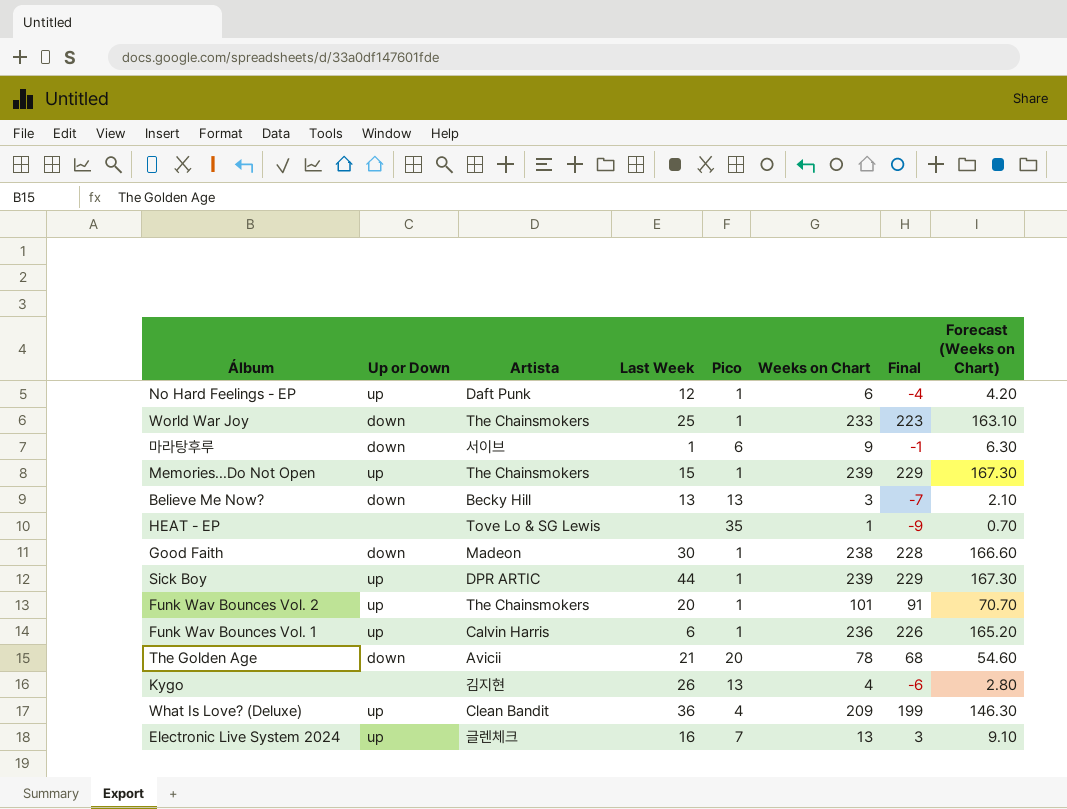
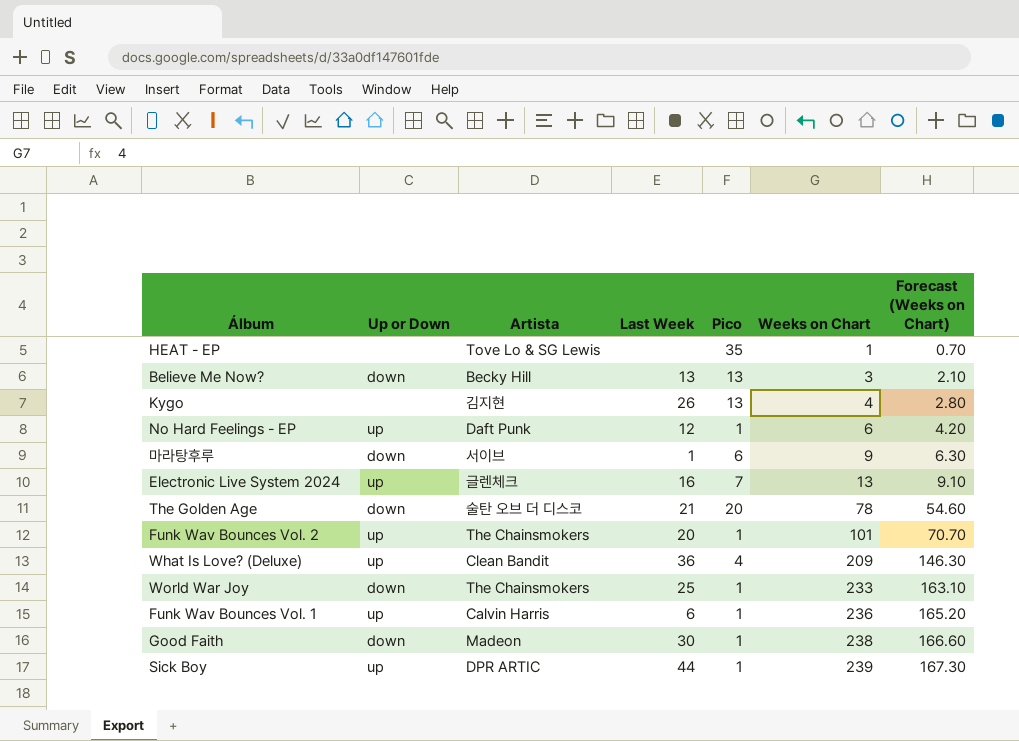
row order: none -> Weeks on Chart ascending
column Final | formula: [Weeks on Chart] - 10 -> none
row Memories...Do Not Open: up | The Chainsmokers | 15 | 1 | 239 | 229 | 167.30 -> none
The Golden Age | Artista: Avicii -> 술탄 오브 더 디스코

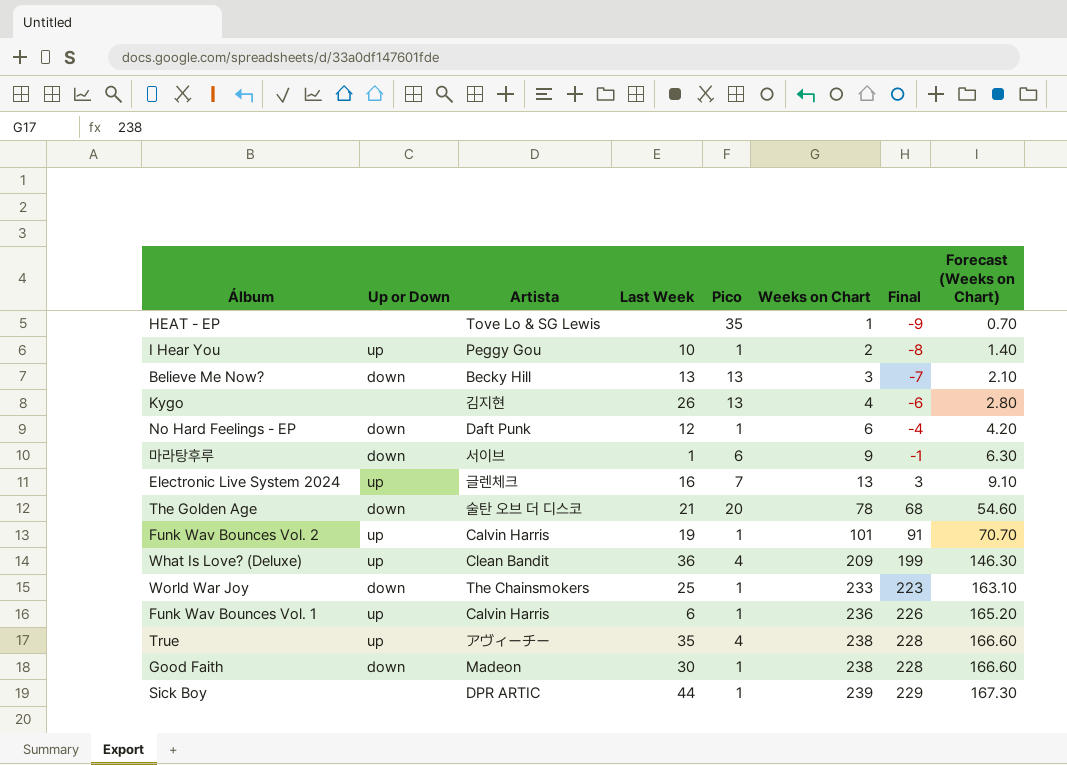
column Final | formula: none -> [Weeks on Chart] - 10
row I Hear You: none -> up | Peggy Gou | 10 | 1 | 2 | -8 | 1.40
No Hard Feelings - EP | Up or Down: up -> down
Funk Wav Bounces Vol. 2 | Artista: The Chainsmokers -> Calvin Harris
Funk Wav Bounces Vol. 2 | Last Week: 20 -> 19
row True: none -> up | アヴィーチー | 35 | 4 | 238 | 228 | 166.60
Sick Boy | Up or Down: up -> none

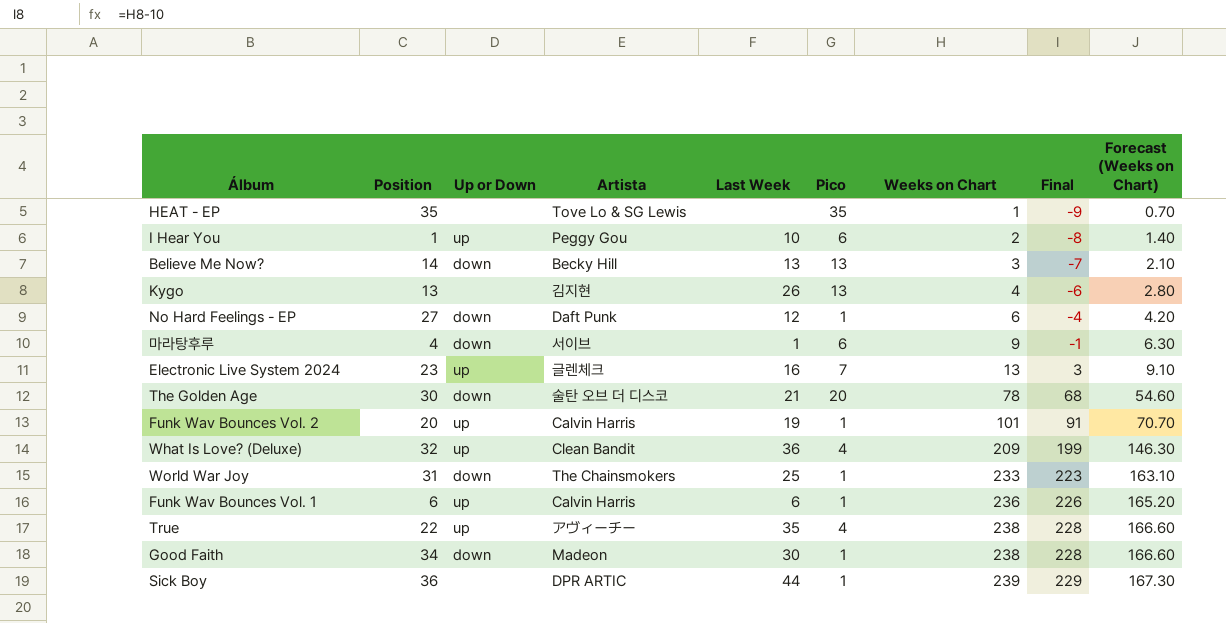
column Position | position: none -> 2
I Hear You | Pico: 1 -> 6

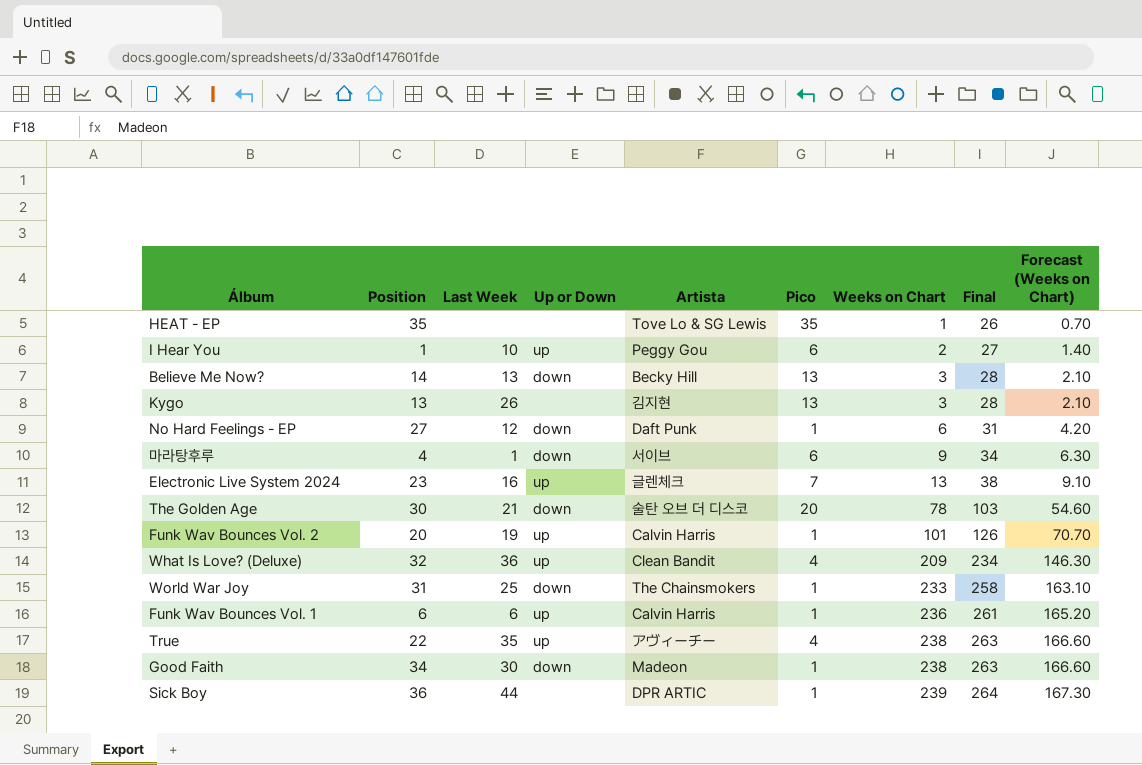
column Last Week | position: 5 -> 3
column Final | formula: [Weeks on Chart] - 10 -> [Weeks on Chart] + 25
Kygo | Weeks on Chart: 4 -> 3
Kygo | Forecast (Weeks on Chart): 2.80 -> 2.10

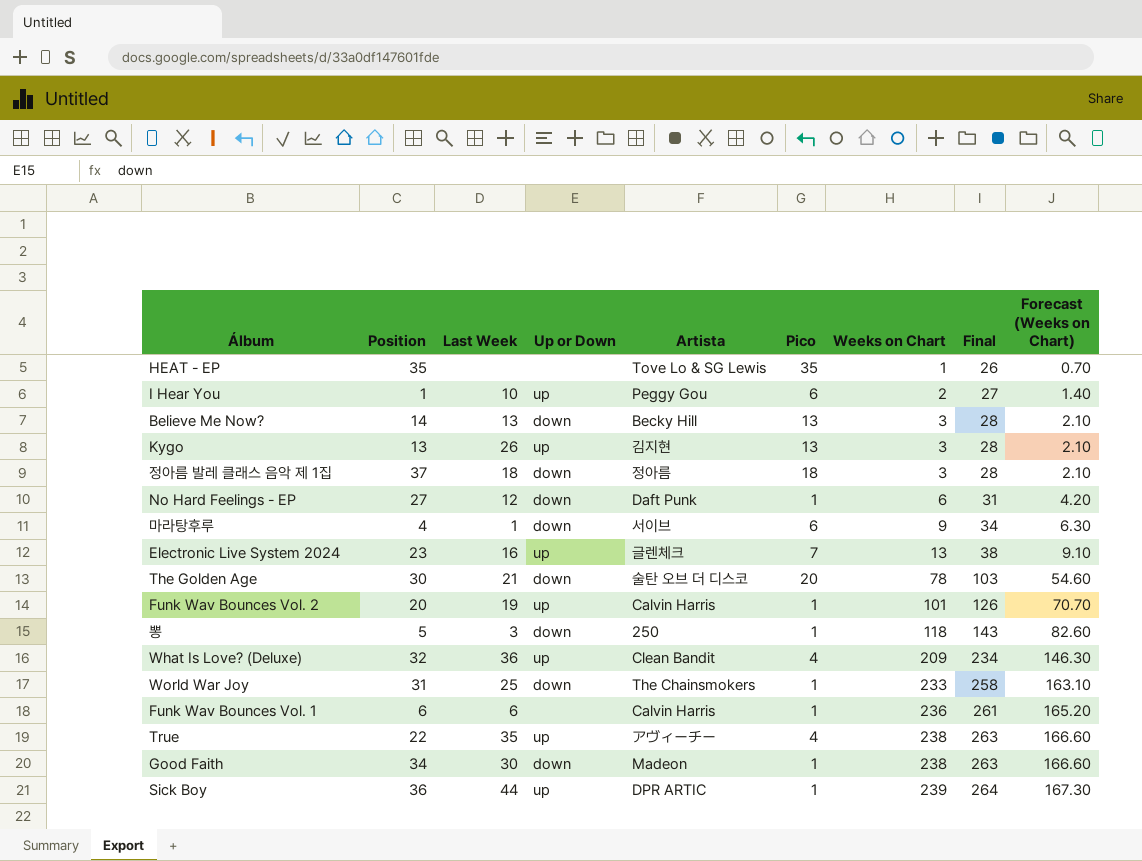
Kygo | Up or Down: none -> up
row 정아름 발레 클래스 음악 제 1집: none -> 37 | 18 | down | 정아름 | 18 | 3 | 28 | 2.10
row 뽕: none -> 5 | 3 | down | 250 | 1 | 118 | 143 | 82.60
Funk Wav Bounces Vol. 1 | Up or Down: up -> none
Sick Boy | Up or Down: none -> up

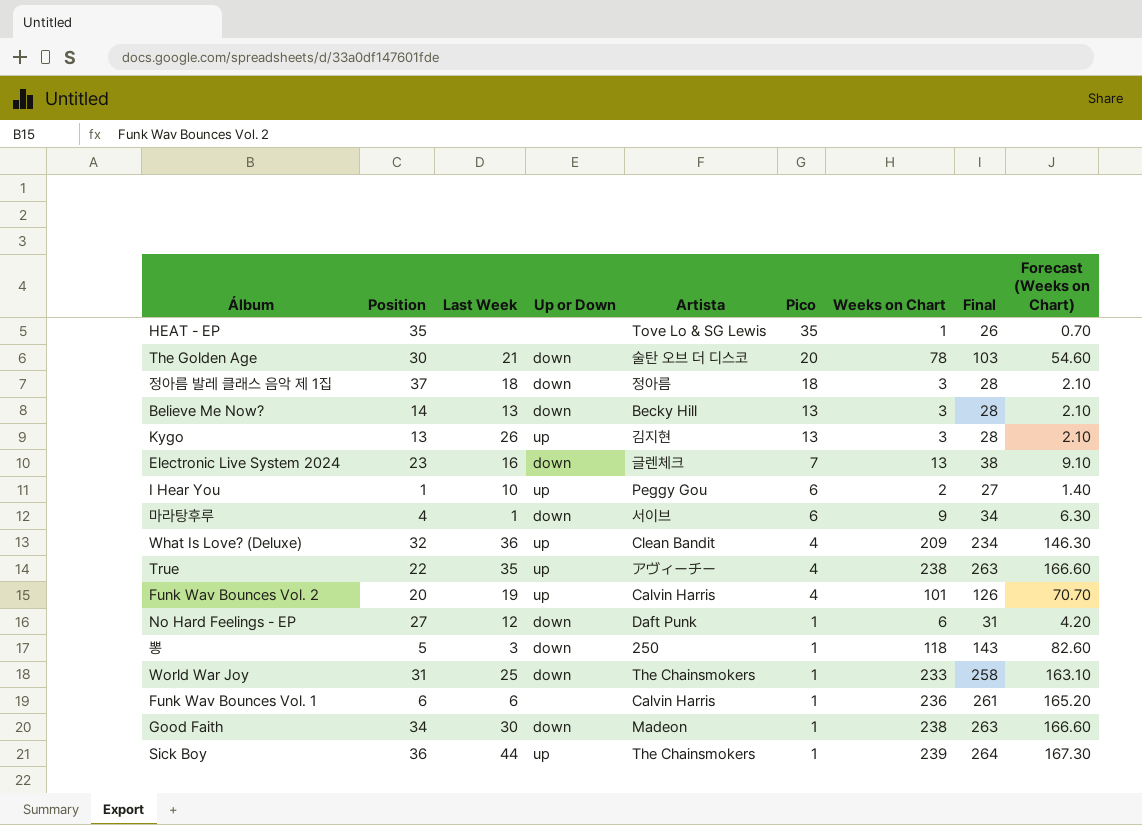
row order: Weeks on Chart ascending -> Pico descending
Electronic Live System 2024 | Up or Down: up -> down
Funk Wav Bounces Vol. 2 | Pico: 1 -> 4
Sick Boy | Artista: DPR ARTIC -> The Chainsmokers

